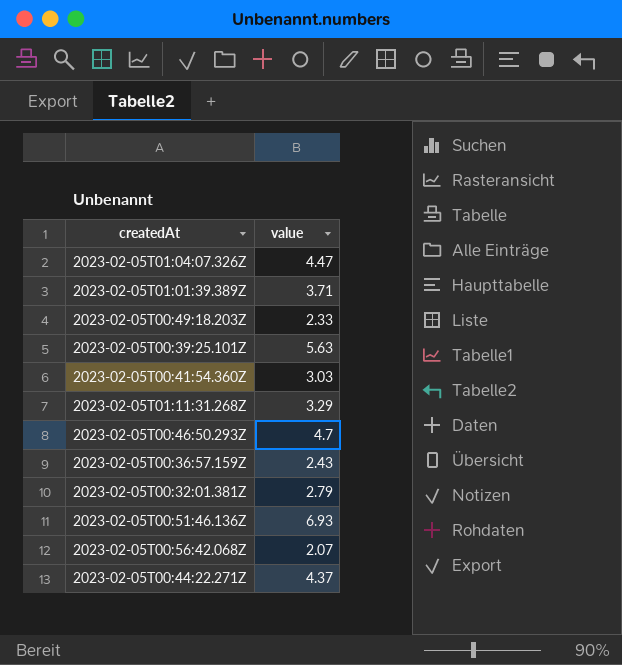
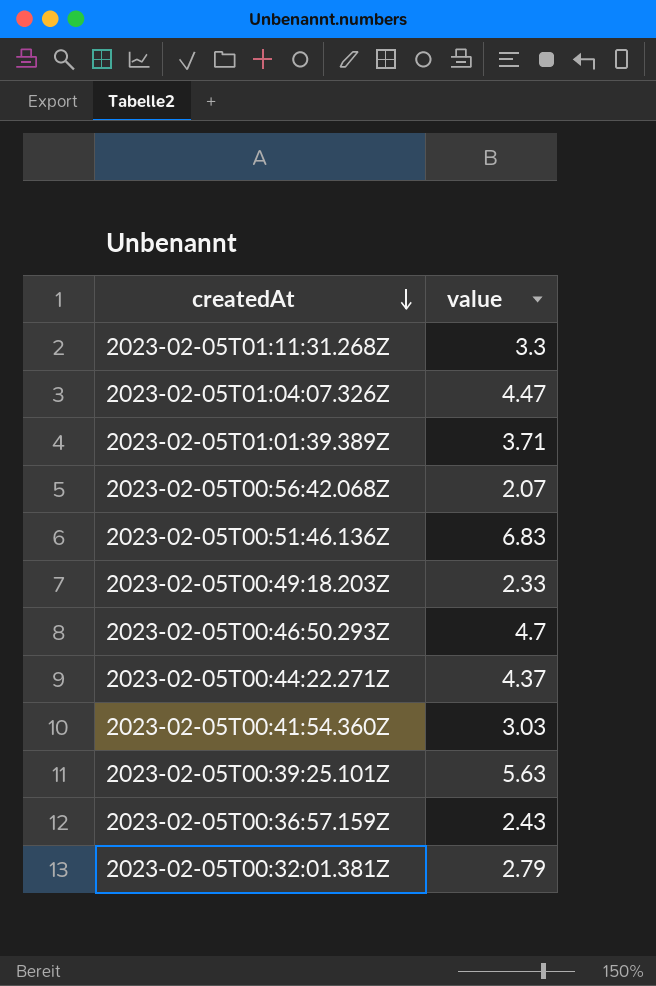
row order: none -> createdAt descending
2023-02-05T01:11:31.268Z | value: 3.29 -> 3.3
2023-02-05T00:51:46.136Z | value: 6.93 -> 6.83

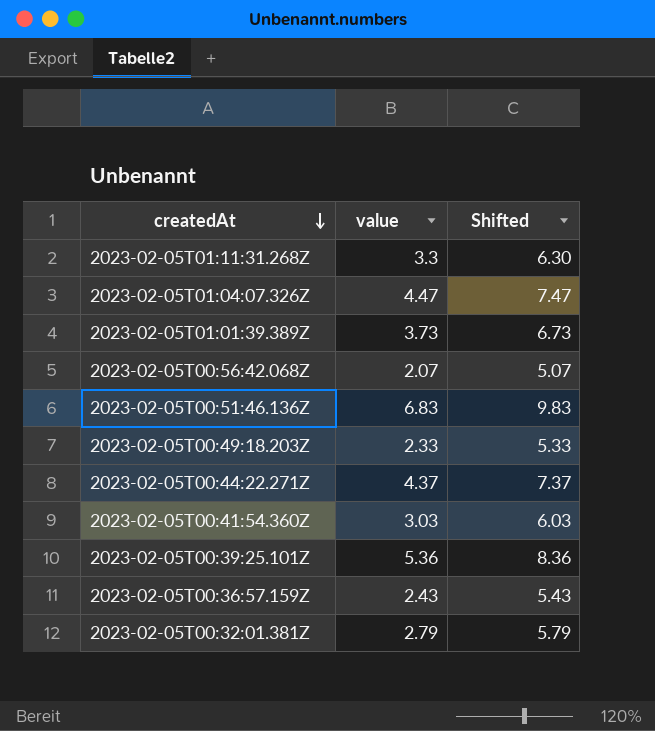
column Shifted | formula: none -> [value] + 3
row 2023-02-05T00:46:50.293Z: 4.7 -> none
2023-02-05T01:01:39.389Z | value: 3.71 -> 3.73
2023-02-05T00:39:25.101Z | value: 5.63 -> 5.36

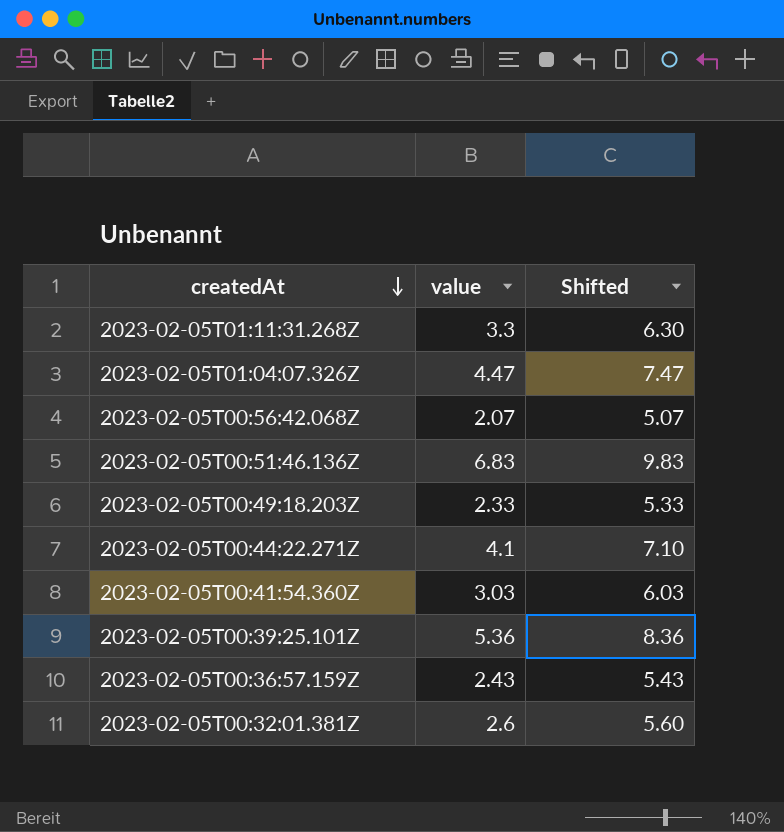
row 2023-02-05T01:01:39.389Z: 3.73 | 6.73 -> none
2023-02-05T00:44:22.271Z | value: 4.37 -> 4.1
2023-02-05T00:44:22.271Z | Shifted: 7.37 -> 7.10
2023-02-05T00:32:01.381Z | value: 2.79 -> 2.6
2023-02-05T00:32:01.381Z | Shifted: 5.79 -> 5.60

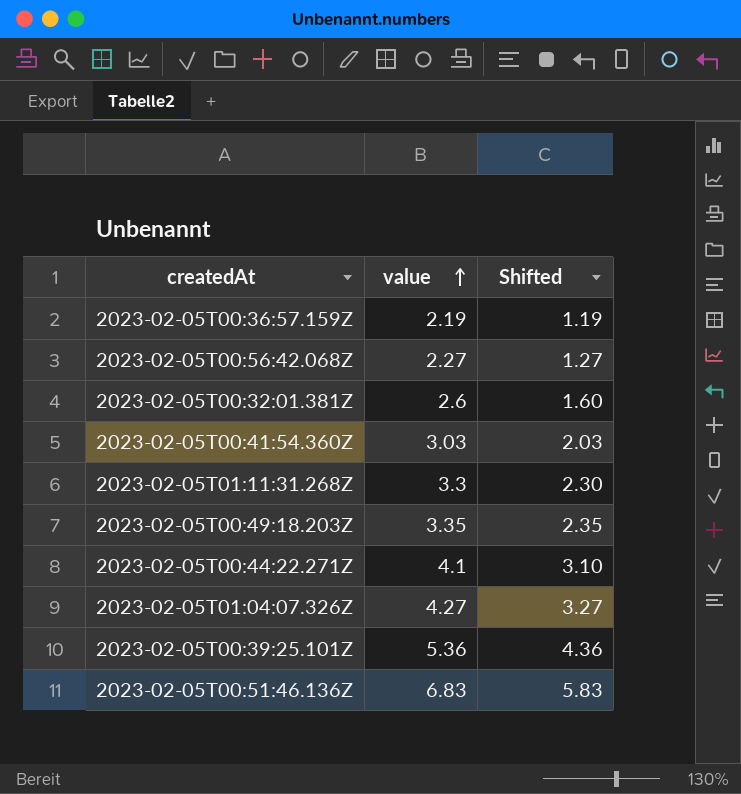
row order: createdAt descending -> value ascending
column Shifted | formula: [value] + 3 -> [value] - 1
2023-02-05T00:36:57.159Z | value: 2.43 -> 2.19
2023-02-05T00:56:42.068Z | value: 2.07 -> 2.27
2023-02-05T00:49:18.203Z | value: 2.33 -> 3.35
2023-02-05T01:04:07.326Z | value: 4.47 -> 4.27

